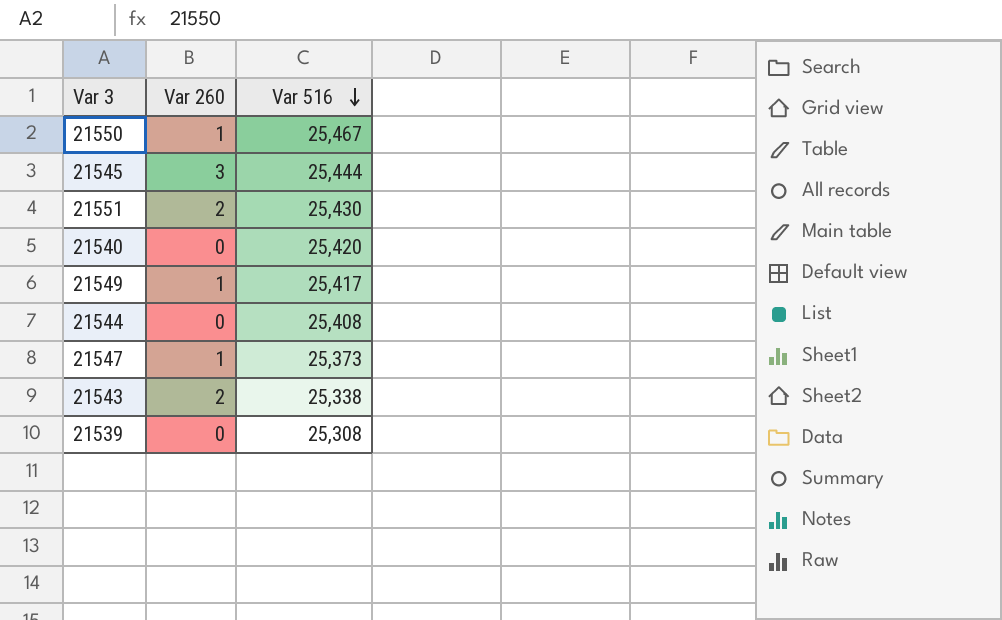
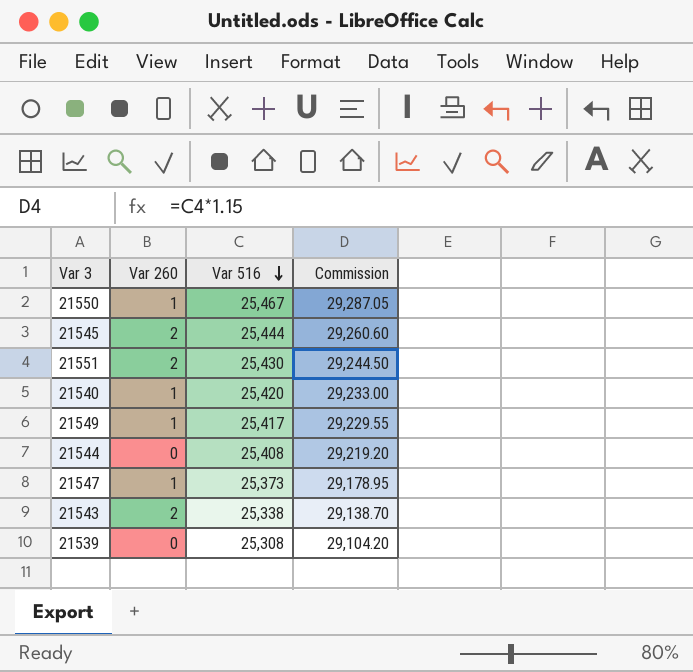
column Commission | formula: none -> [Var 516] * 1.15
21545 | Var 260: 3 -> 2
21540 | Var 260: 0 -> 1

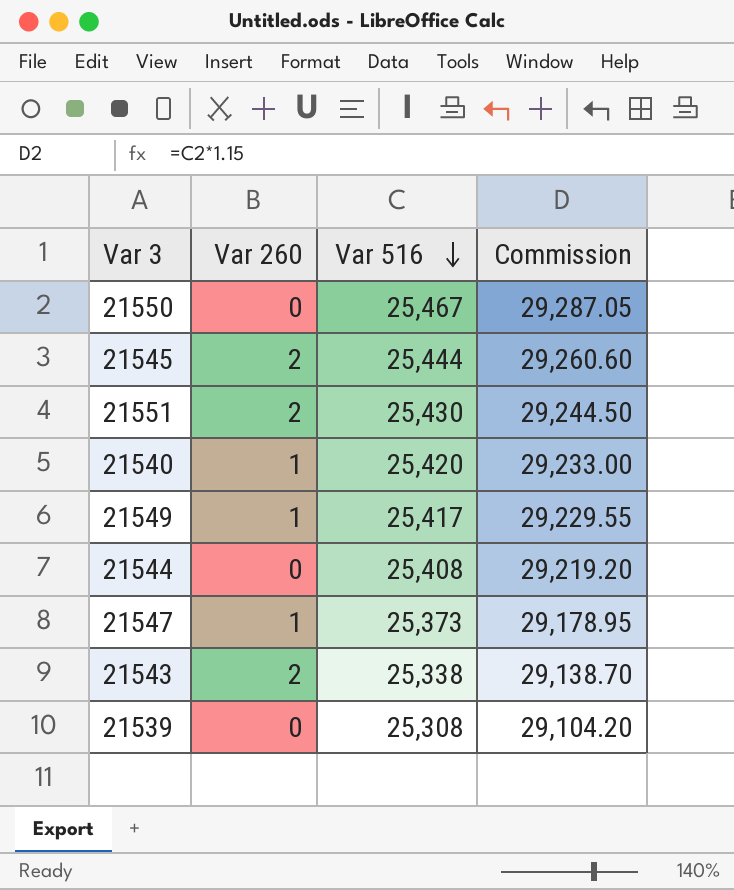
21550 | Var 260: 1 -> 0

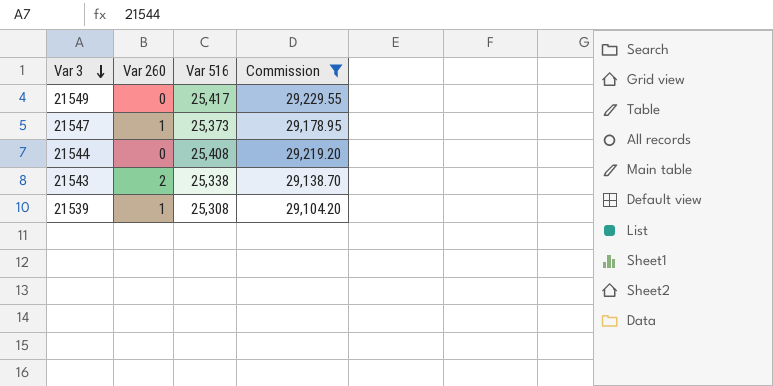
filter: none -> Commission <= 29,229.55
row order: Var 516 descending -> Var 3 descending
21549 | Var 260: 1 -> 0
21539 | Var 260: 0 -> 1

